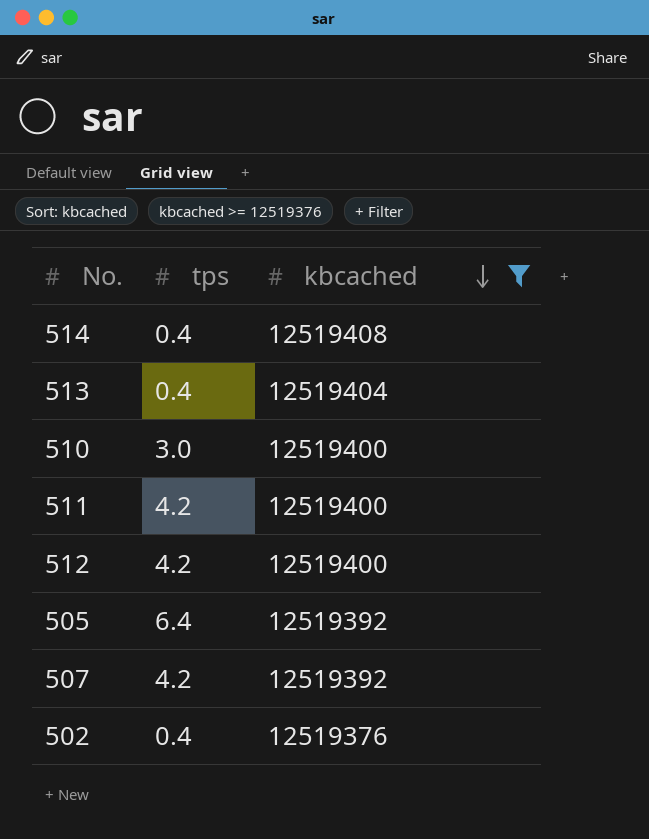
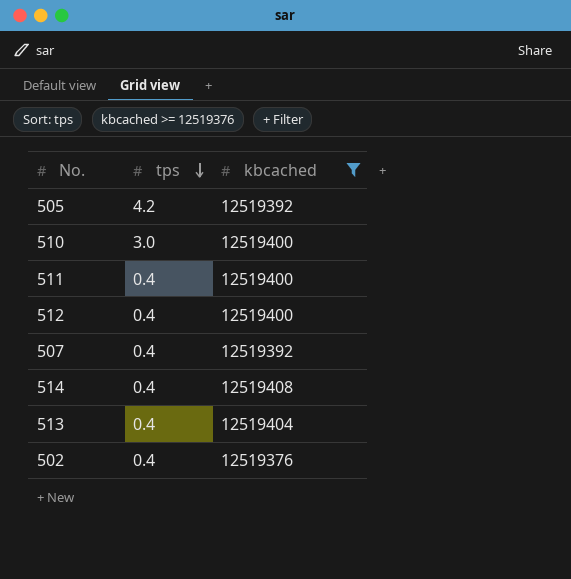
row order: kbcached descending -> tps descending
505 | tps: 6.4 -> 4.2
511 | tps: 4.2 -> 0.4
512 | tps: 4.2 -> 0.4
507 | tps: 4.2 -> 0.4

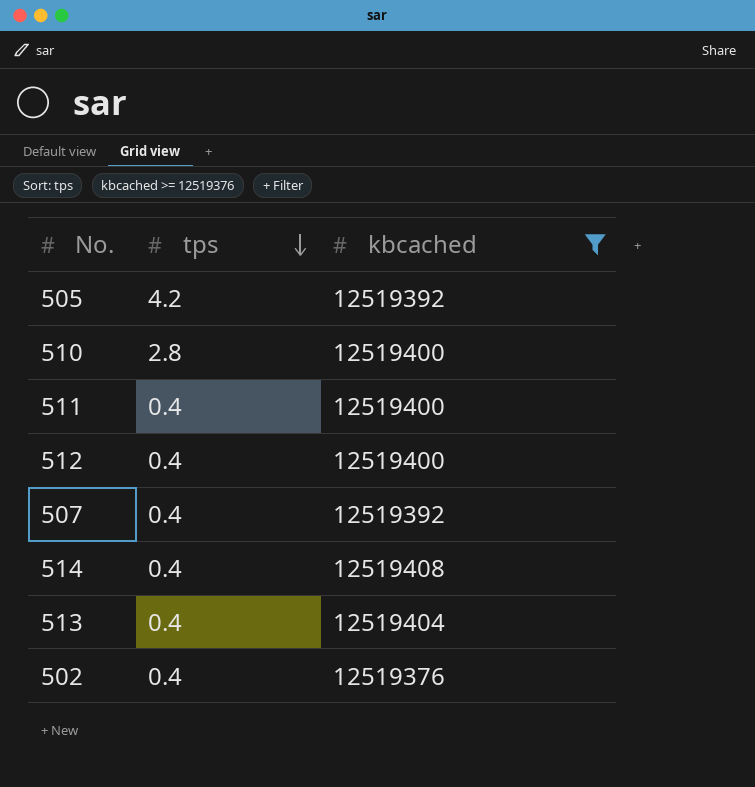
510 | tps: 3.0 -> 2.8

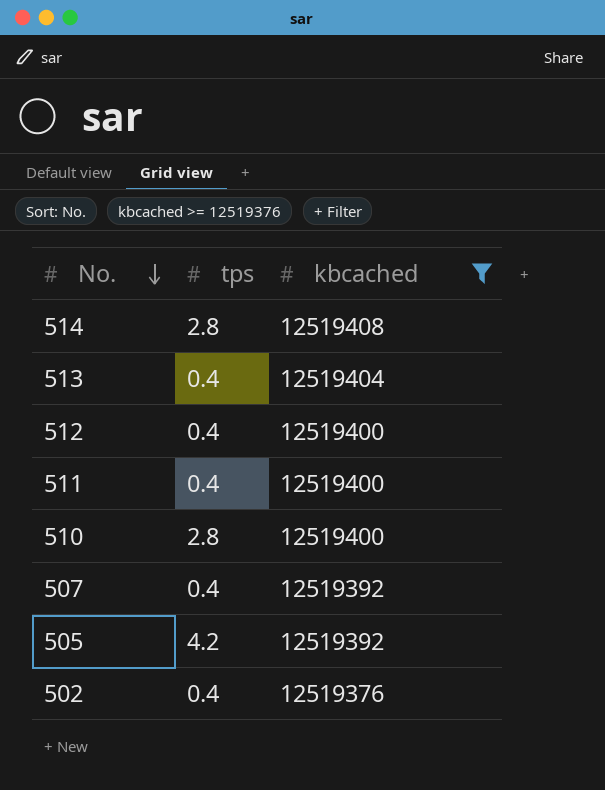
row order: tps descending -> No. descending
514 | tps: 0.4 -> 2.8

